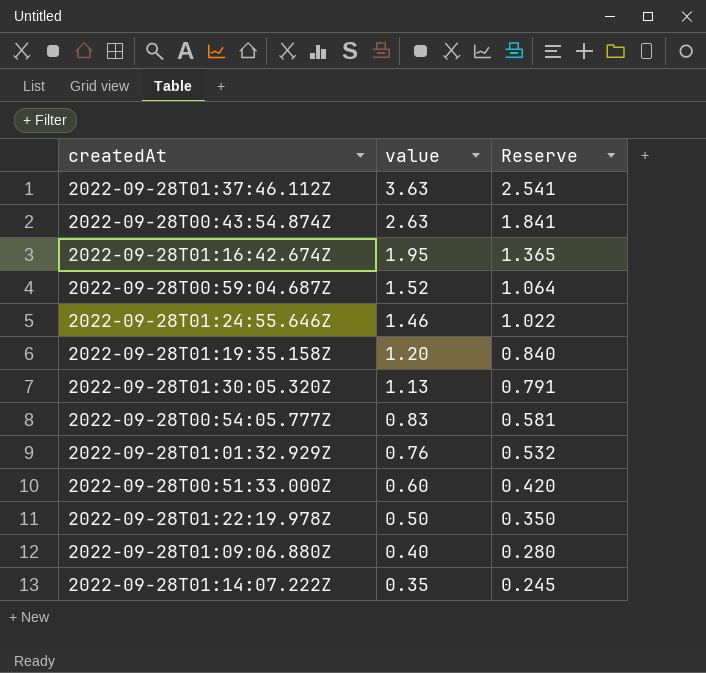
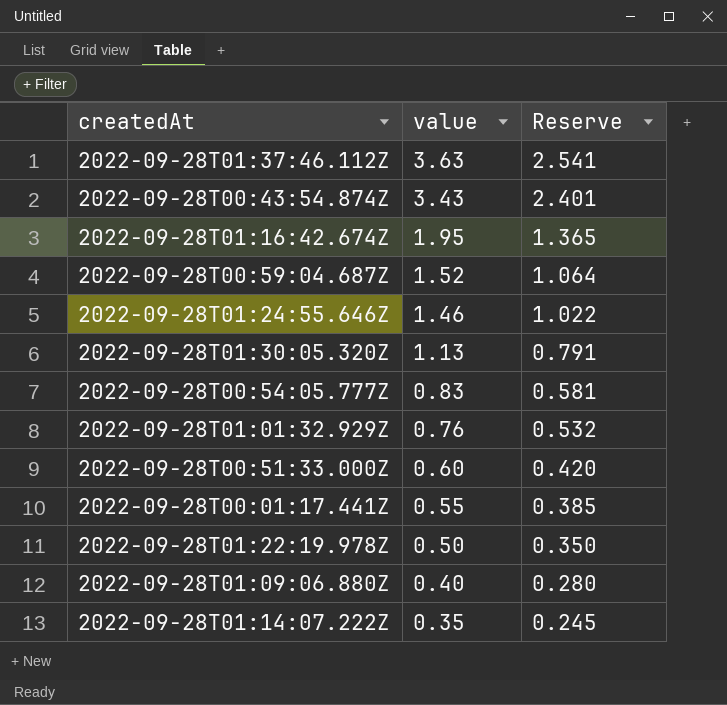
row 2022-09-28T01:19:35.158Z: 1.20 | 0.840 -> none
2022-09-28T00:43:54.874Z | value: 2.63 -> 3.43
2022-09-28T00:43:54.874Z | Reserve: 1.841 -> 2.401
row 2022-09-28T00:01:17.441Z: none -> 0.55 | 0.385

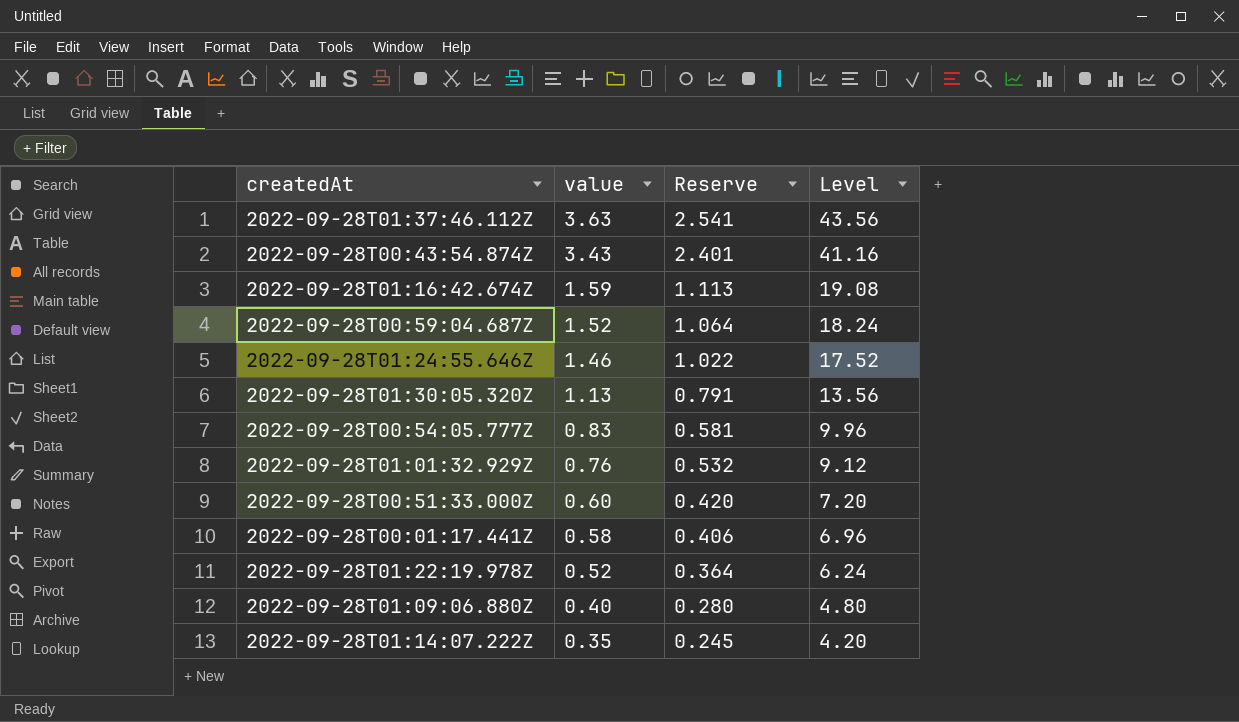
column Level | formula: none -> [value] * 12
2022-09-28T01:16:42.674Z | value: 1.95 -> 1.59
2022-09-28T01:16:42.674Z | Reserve: 1.365 -> 1.113
2022-09-28T00:01:17.441Z | value: 0.55 -> 0.58
2022-09-28T00:01:17.441Z | Reserve: 0.385 -> 0.406
2022-09-28T01:22:19.978Z | value: 0.50 -> 0.52
2022-09-28T01:22:19.978Z | Reserve: 0.350 -> 0.364

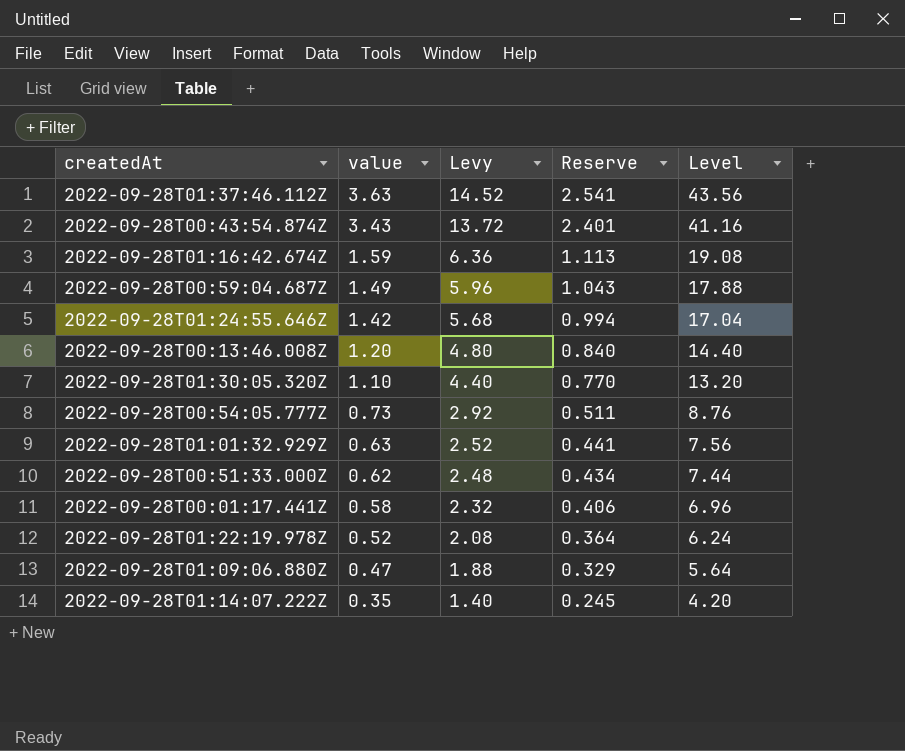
column Levy | formula: none -> [value] * 4
2022-09-28T00:59:04.687Z | value: 1.52 -> 1.49
2022-09-28T00:59:04.687Z | Reserve: 1.064 -> 1.043
2022-09-28T00:59:04.687Z | Level: 18.24 -> 17.88
2022-09-28T01:24:55.646Z | value: 1.46 -> 1.42
2022-09-28T01:24:55.646Z | Reserve: 1.022 -> 0.994
2022-09-28T01:24:55.646Z | Level: 17.52 -> 17.04
row 2022-09-28T00:13:46.008Z: none -> 1.20 | 4.80 | 0.840 | 14.40
2022-09-28T01:30:05.320Z | value: 1.13 -> 1.10
2022-09-28T01:30:05.320Z | Reserve: 0.791 -> 0.770
2022-09-28T01:30:05.320Z | Level: 13.56 -> 13.20
2022-09-28T00:54:05.777Z | value: 0.83 -> 0.73
2022-09-28T00:54:05.777Z | Reserve: 0.581 -> 0.511
2022-09-28T00:54:05.777Z | Level: 9.96 -> 8.76
2022-09-28T01:01:32.929Z | value: 0.76 -> 0.63
2022-09-28T01:01:32.929Z | Reserve: 0.532 -> 0.441
2022-09-28T01:01:32.929Z | Level: 9.12 -> 7.56
2022-09-28T00:51:33.000Z | value: 0.60 -> 0.62
2022-09-28T00:51:33.000Z | Reserve: 0.420 -> 0.434
2022-09-28T00:51:33.000Z | Level: 7.20 -> 7.44
2022-09-28T01:09:06.880Z | value: 0.40 -> 0.47
2022-09-28T01:09:06.880Z | Reserve: 0.280 -> 0.329
2022-09-28T01:09:06.880Z | Level: 4.80 -> 5.64

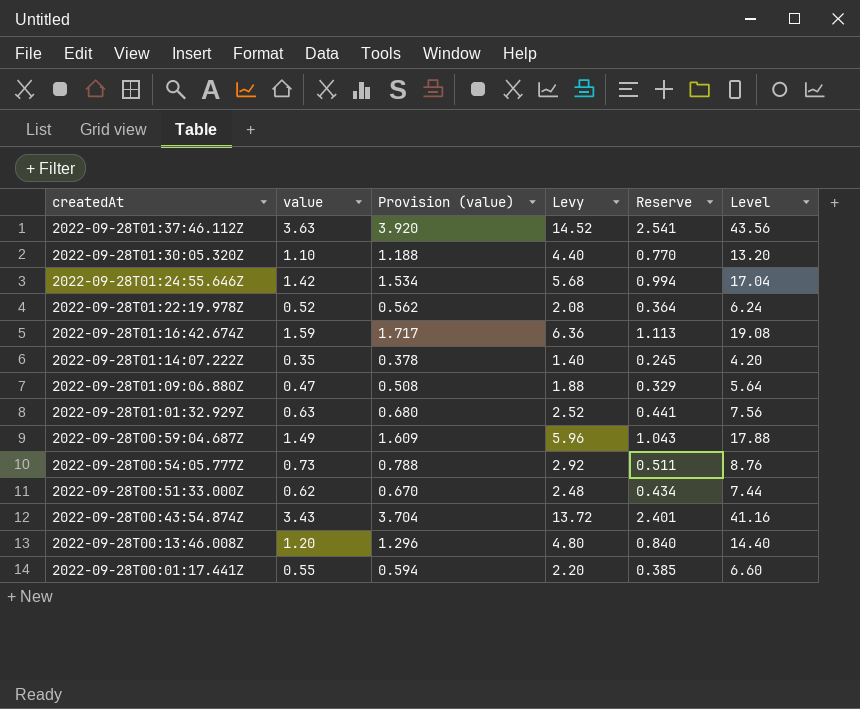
row order: value descending -> createdAt descending
column Provision (value) | formula: none -> [value] * 1.08
2022-09-28T00:01:17.441Z | value: 0.58 -> 0.55
2022-09-28T00:01:17.441Z | Levy: 2.32 -> 2.20
2022-09-28T00:01:17.441Z | Reserve: 0.406 -> 0.385
2022-09-28T00:01:17.441Z | Level: 6.96 -> 6.60

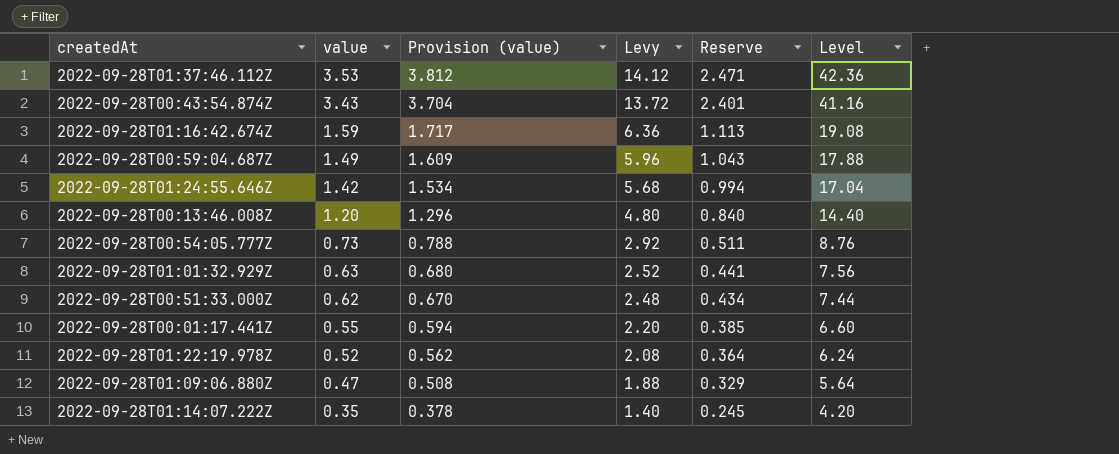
row order: createdAt descending -> value descending
row 2022-09-28T01:30:05.320Z: 1.10 | 1.188 | 4.40 | 0.770 | 13.20 -> none
2022-09-28T01:37:46.112Z | value: 3.63 -> 3.53
2022-09-28T01:37:46.112Z | Provision (value): 3.920 -> 3.812
2022-09-28T01:37:46.112Z | Levy: 14.52 -> 14.12
2022-09-28T01:37:46.112Z | Reserve: 2.541 -> 2.471
2022-09-28T01:37:46.112Z | Level: 43.56 -> 42.36

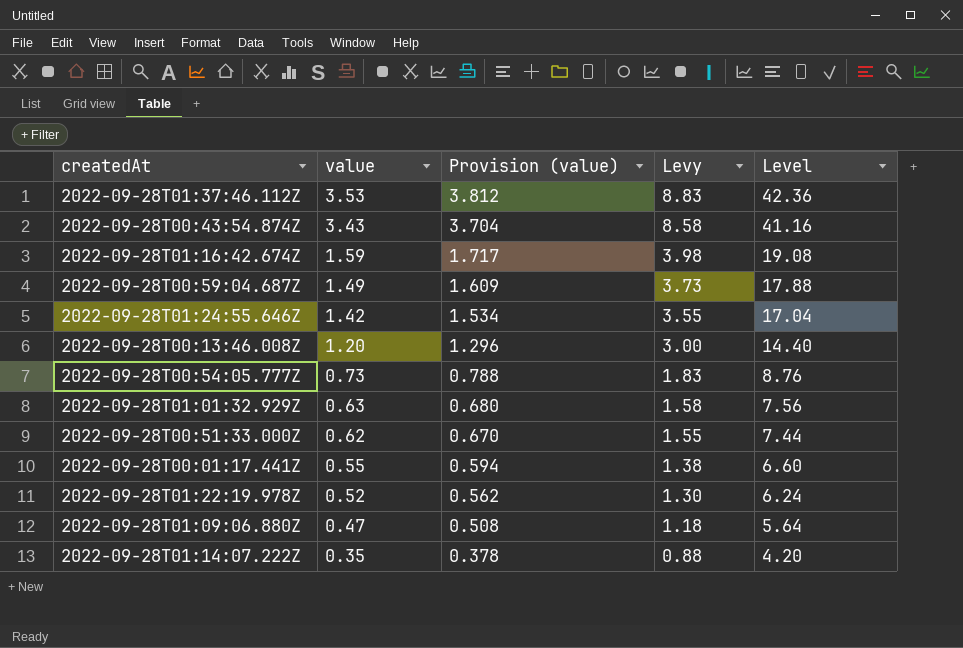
column Reserve | formula: [value] * 0.7 -> none
column Levy | formula: [value] * 4 -> [value] * 2.5

